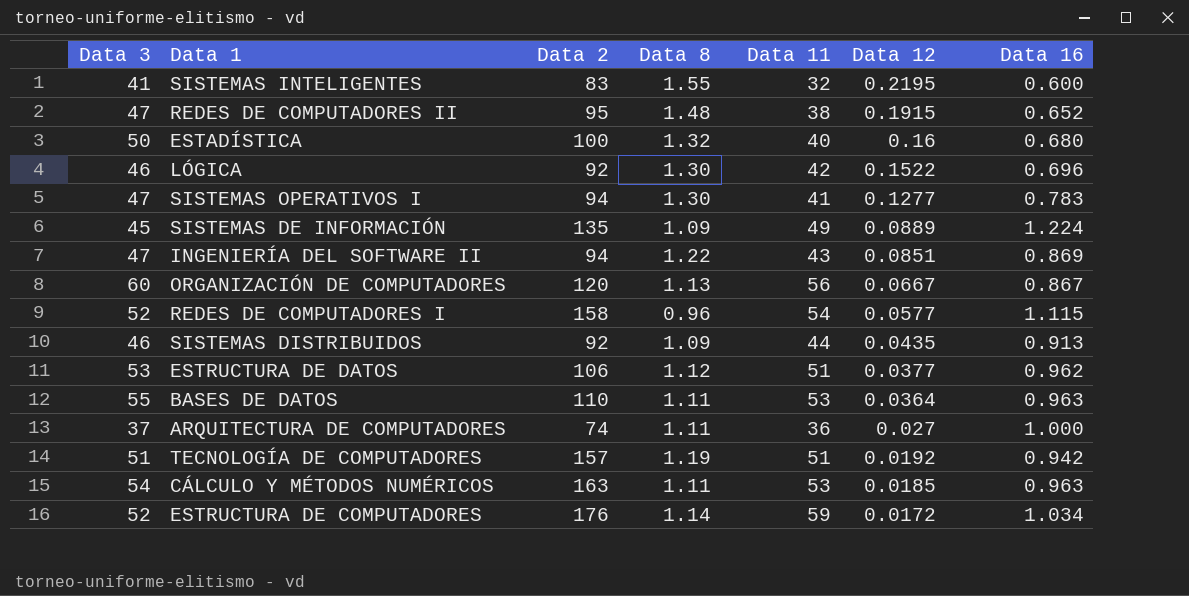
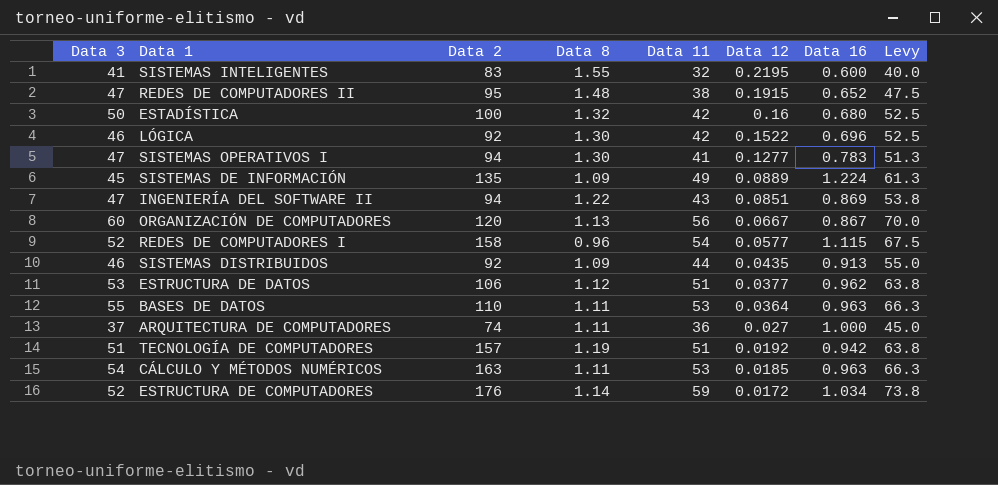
column Levy | formula: none -> [Data 11] * 1.25
ESTADÍSTICA | Data 11: 40 -> 42

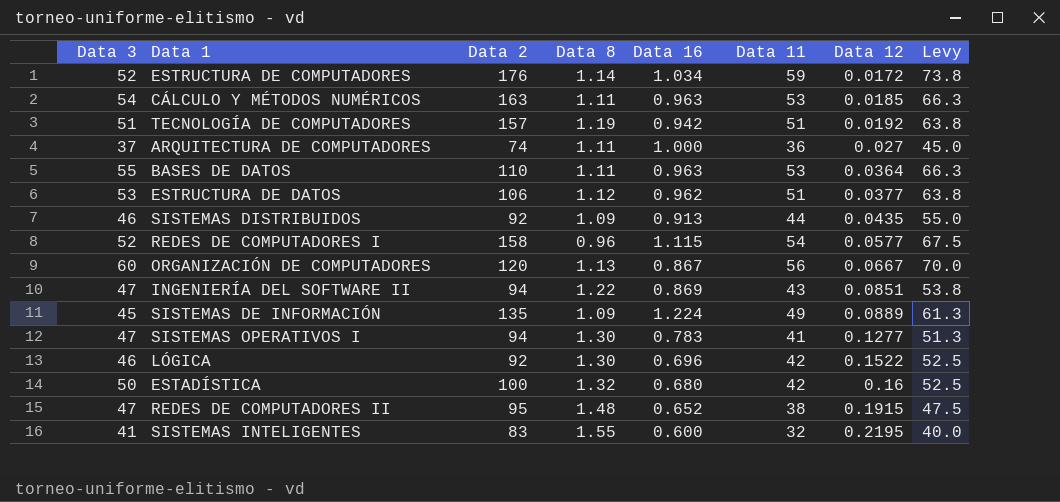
row order: Data 12 descending -> Data 12 ascending
column Data 16 | position: 7 -> 5

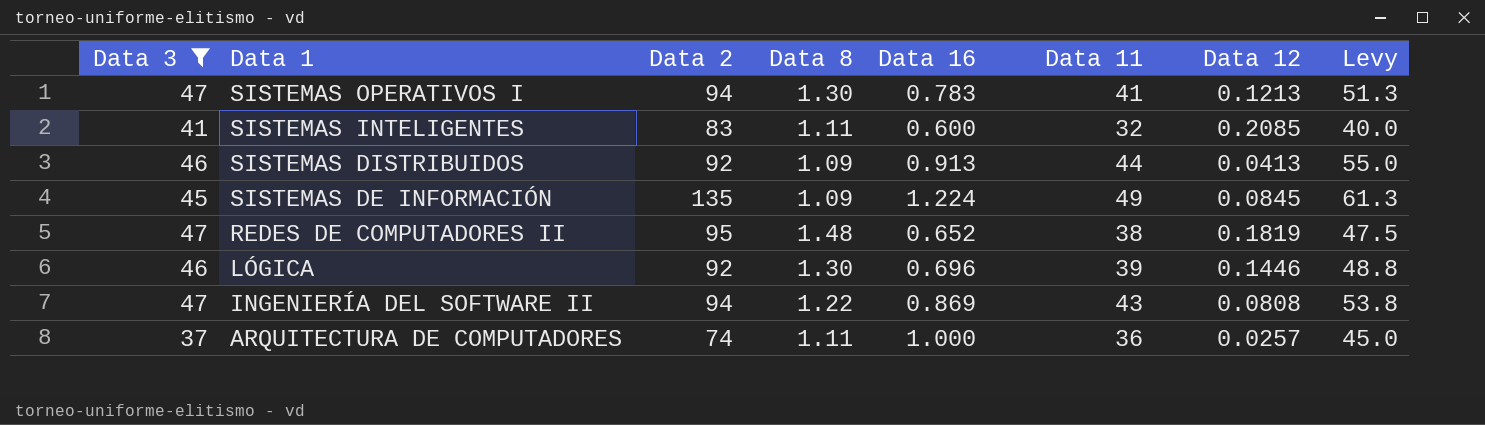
filter: none -> Data 3 <= 47
row order: Data 12 ascending -> Data 1 descending
SISTEMAS OPERATIVOS I | Data 12: 0.1277 -> 0.1213
SISTEMAS INTELIGENTES | Data 8: 1.55 -> 1.11
SISTEMAS INTELIGENTES | Data 12: 0.2195 -> 0.2085
SISTEMAS DISTRIBUIDOS | Data 12: 0.0435 -> 0.0413
SISTEMAS DE INFORMACIÓN | Data 12: 0.0889 -> 0.0845
REDES DE COMPUTADORES II | Data 12: 0.1915 -> 0.1819
LÓGICA | Data 11: 42 -> 39
LÓGICA | Data 12: 0.1522 -> 0.1446
LÓGICA | Levy: 52.5 -> 48.8
INGENIERÍA DEL SOFTWARE II | Data 12: 0.0851 -> 0.0808
ARQUITECTURA DE COMPUTADORES | Data 12: 0.027 -> 0.0257

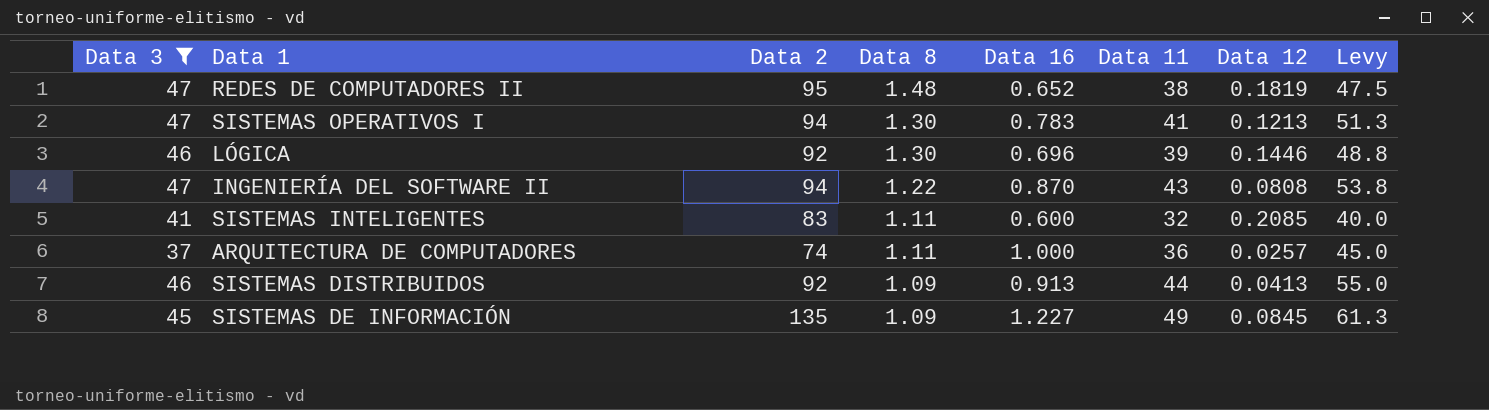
row order: Data 1 descending -> Data 8 descending
INGENIERÍA DEL SOFTWARE II | Data 16: 0.869 -> 0.870
SISTEMAS DE INFORMACIÓN | Data 16: 1.224 -> 1.227

